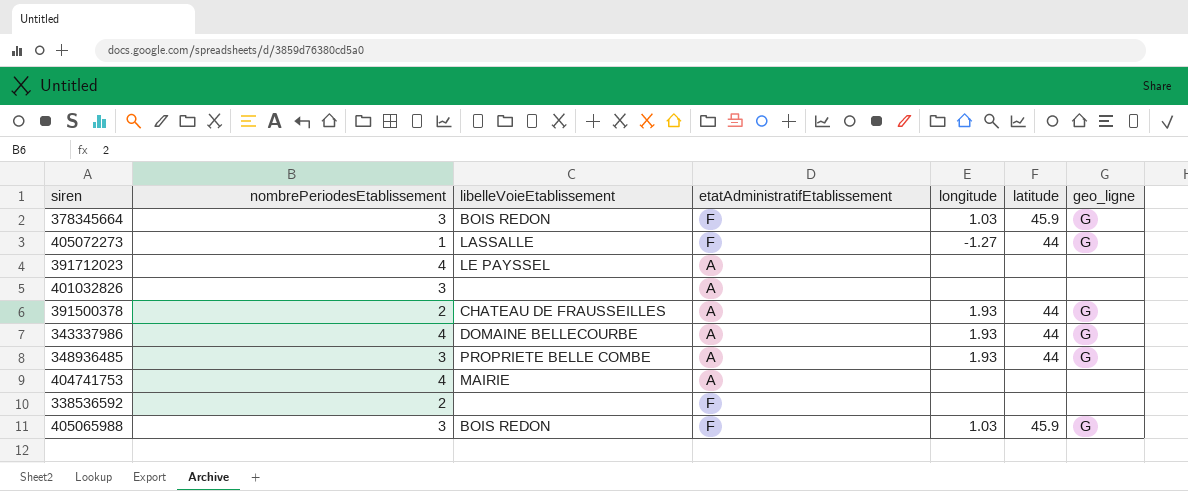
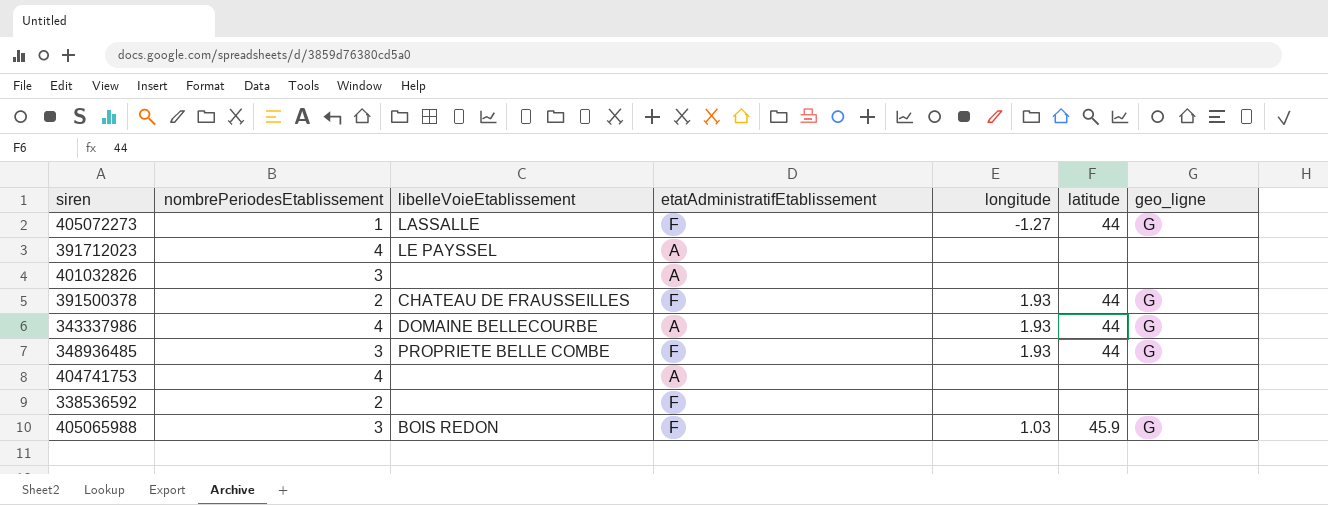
row 378345664: 3 | BOIS REDON | F | 1.03 | 45.9 | G -> none
391500378 | etatAdministratifEtablissement: A -> F
348936485 | etatAdministratifEtablissement: A -> F
404741753 | libelleVoieEtablissement: MAIRIE -> none

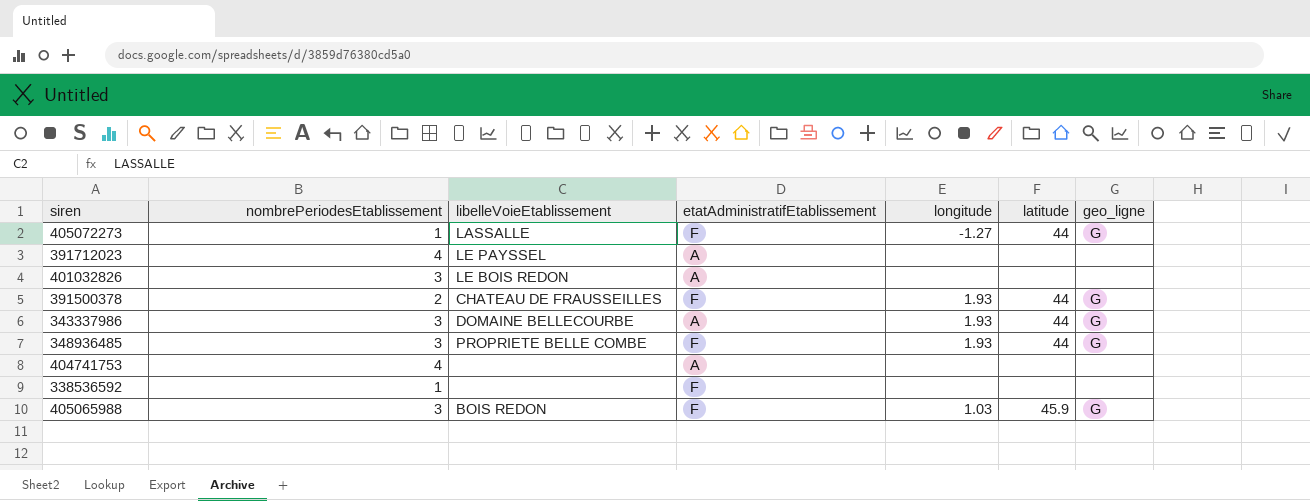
401032826 | libelleVoieEtablissement: none -> LE BOIS REDON
343337986 | nombrePeriodesEtablissement: 4 -> 3
338536592 | nombrePeriodesEtablissement: 2 -> 1

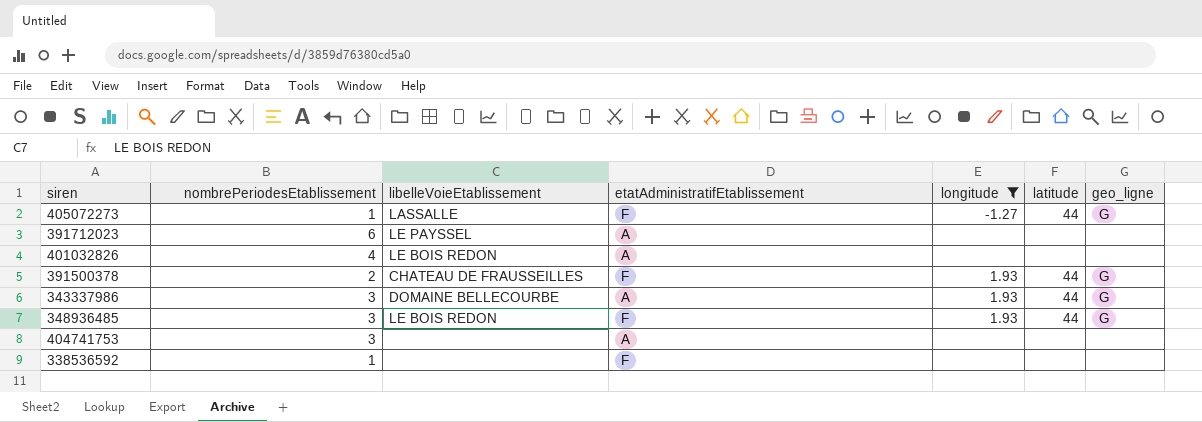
filter: none -> longitude != 1.03
391712023 | nombrePeriodesEtablissement: 4 -> 6
401032826 | nombrePeriodesEtablissement: 3 -> 4
348936485 | libelleVoieEtablissement: PROPRIETE BELLE COMBE -> LE BOIS REDON
404741753 | nombrePeriodesEtablissement: 4 -> 3

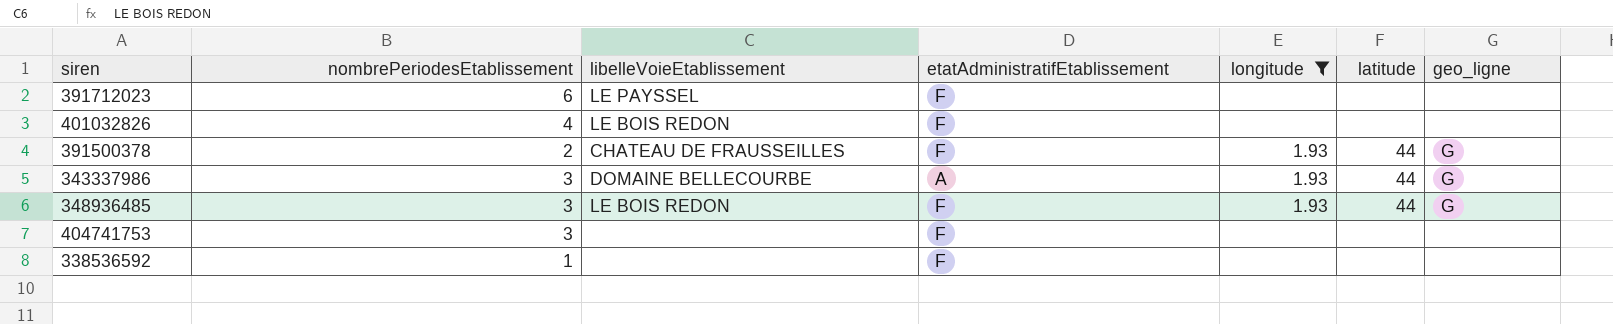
row 405072273: 1 | LASSALLE | F | -1.27 | 44 | G -> none
391712023 | etatAdministratifEtablissement: A -> F
401032826 | etatAdministratifEtablissement: A -> F
404741753 | etatAdministratifEtablissement: A -> F

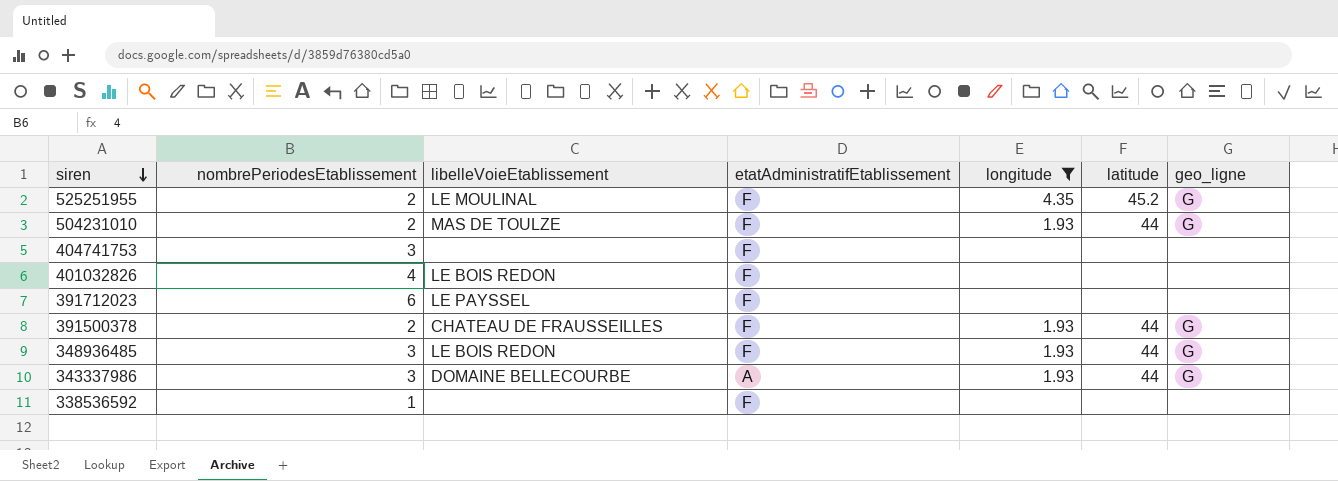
row order: none -> siren descending
row 525251955: none -> 2 | LE MOULINAL | F | 4.35 | 45.2 | G
row 504231010: none -> 2 | MAS DE TOULZE | F | 1.93 | 44 | G

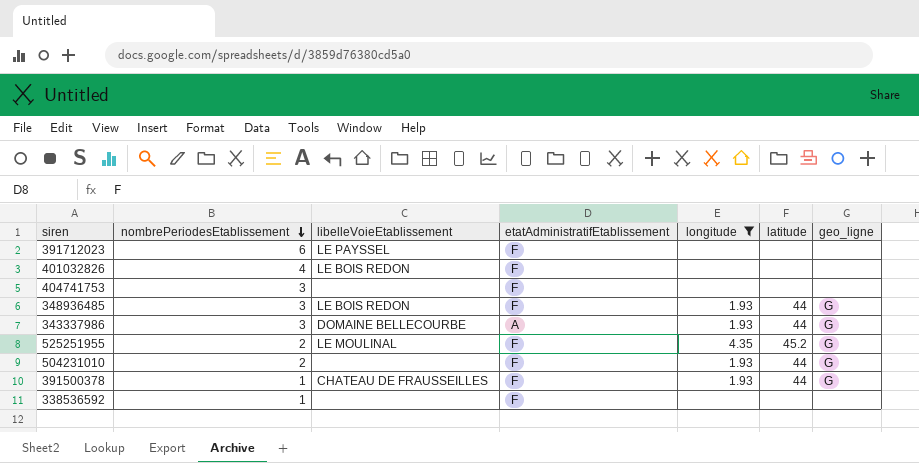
row order: siren descending -> nombrePeriodesEtablissement descending
504231010 | libelleVoieEtablissement: MAS DE TOULZE -> none
391500378 | nombrePeriodesEtablissement: 2 -> 1

